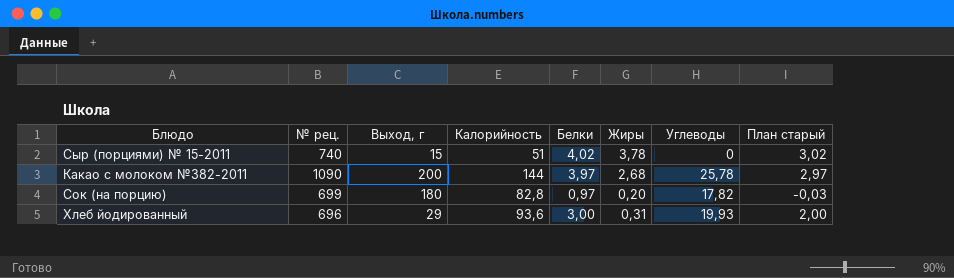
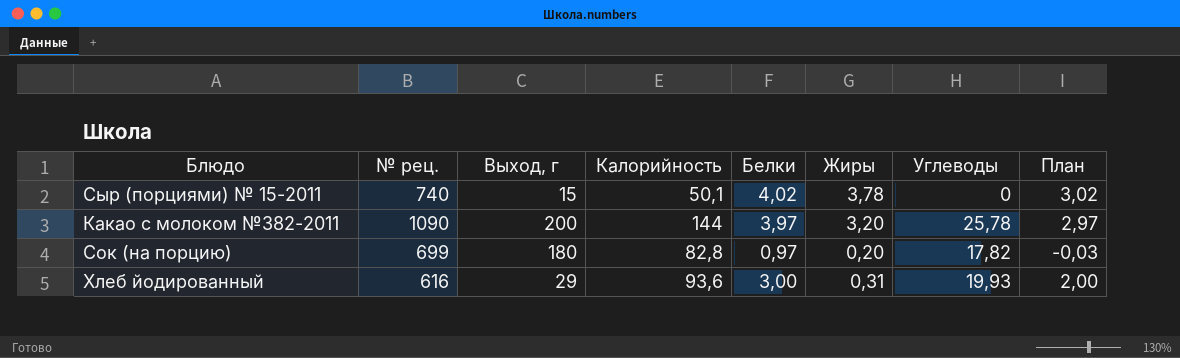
column name: План старый -> План
Сыр (порциями) № 15-2011 | Калорийность: 51 -> 50,1
Какао с молоком №382-2011 | Жиры: 2,68 -> 3,20
Хлеб йодированный | № рец.: 696 -> 616

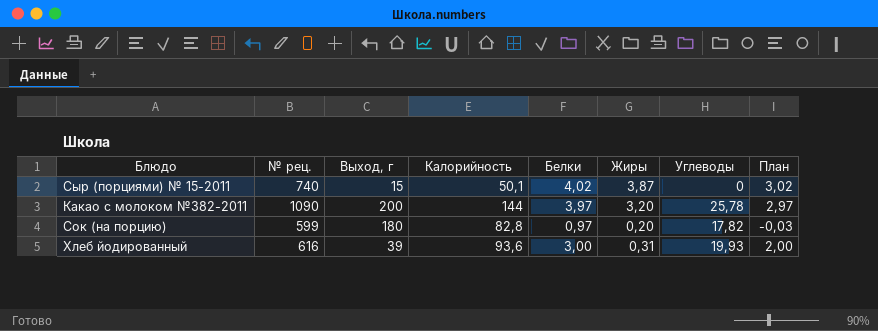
Сыр (порциями) № 15-2011 | Жиры: 3,78 -> 3,87
Сок (на порцию) | № рец.: 699 -> 599
Хлеб йодированный | Выход, г: 29 -> 39

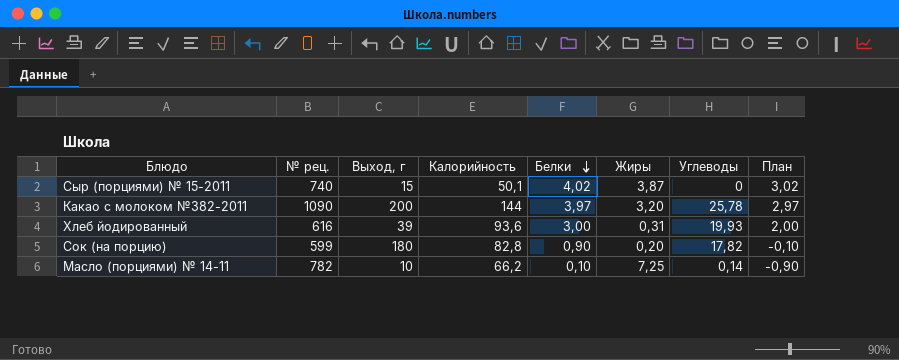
row order: none -> Белки descending
Сок (на порцию) | Белки: 0,97 -> 0,90
Сок (на порцию) | План: -0,03 -> -0,10
row Масло (порциями) № 14-11: none -> 782 | 10 | 66,2 | 0,10 | 7,25 | 0,14 | -0,90

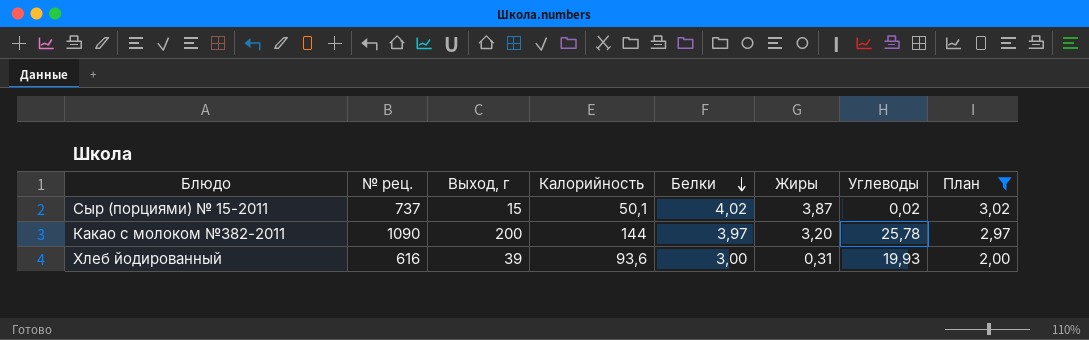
filter: none -> План >= 2,00
Сыр (порциями) № 15-2011 | № рец.: 740 -> 737
Сыр (порциями) № 15-2011 | Углеводы: 0 -> 0,02

